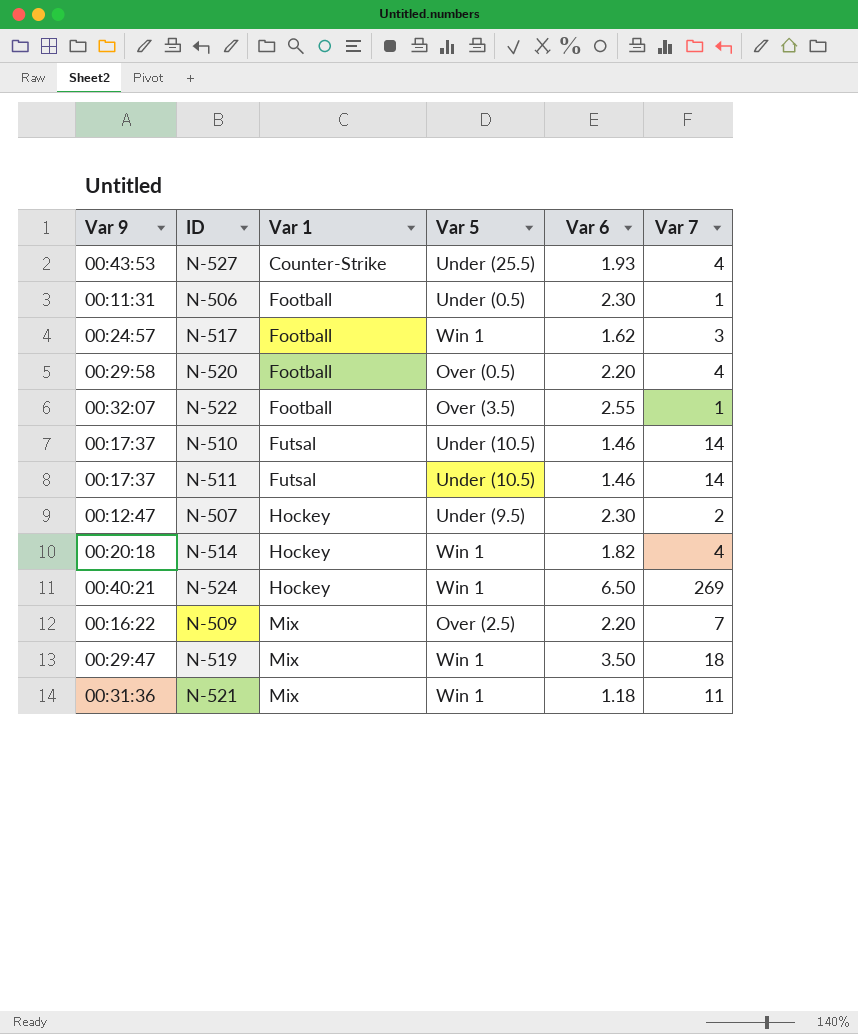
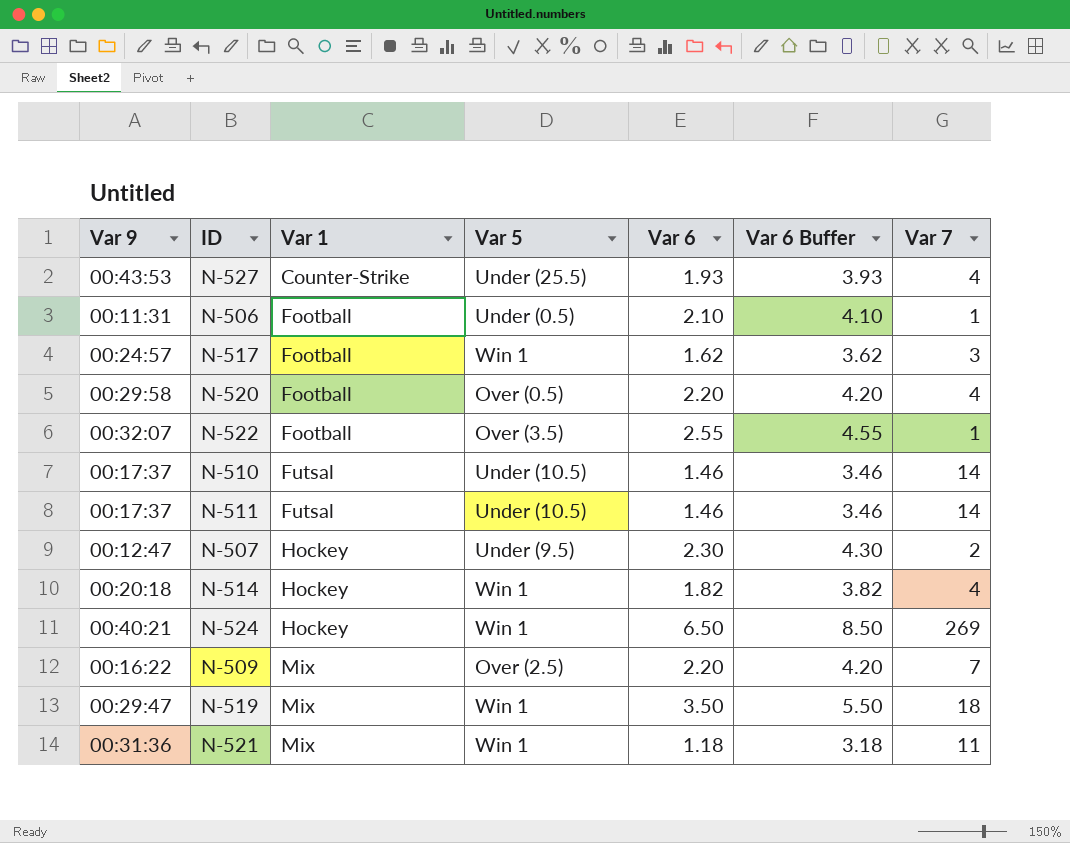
column Var 6 Buffer | formula: none -> [Var 6] + 2
N-506 | Var 6: 2.30 -> 2.10

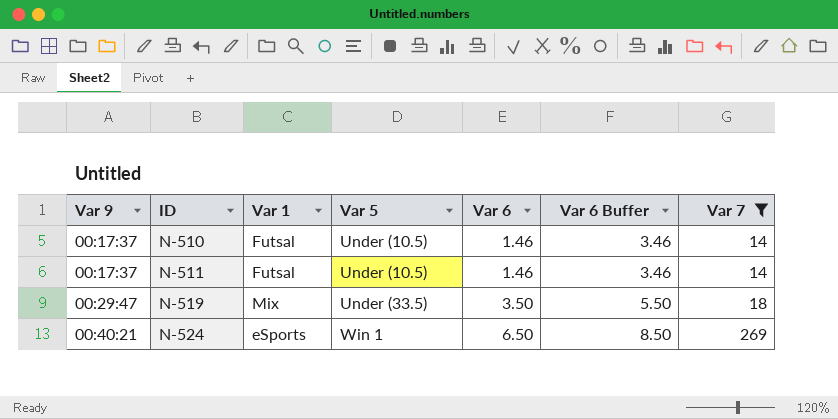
filter: none -> Var 7 >= 14
row order: Var 1 ascending -> Var 9 ascending
N-519 | Var 5: Win 1 -> Under (33.5)
N-524 | Var 1: Hockey -> eSports

